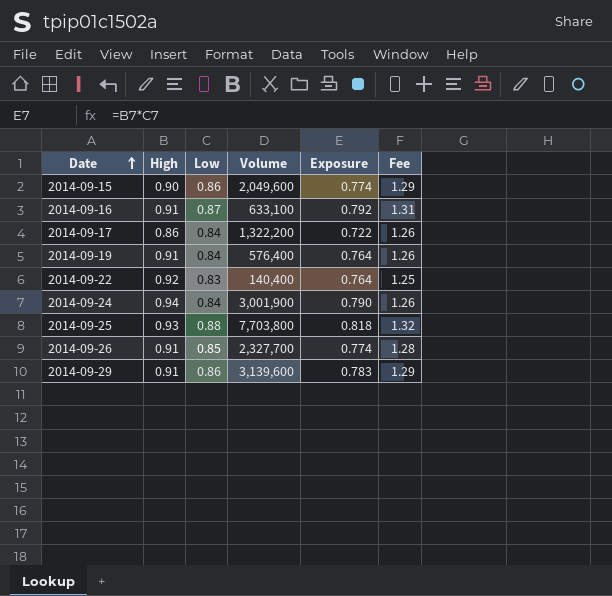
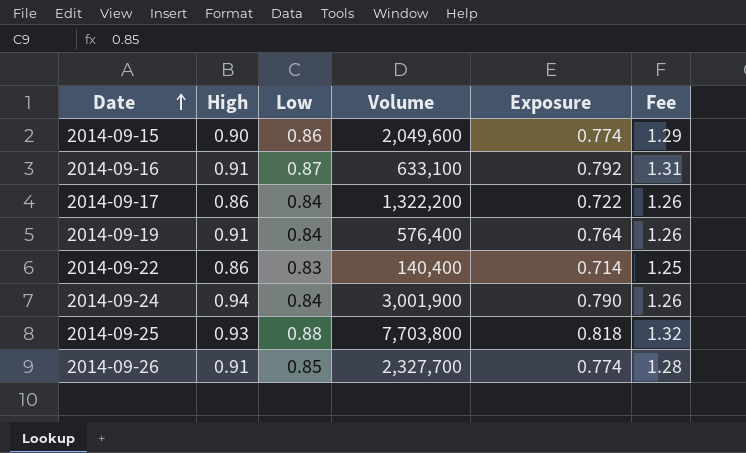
row 2014-09-29: 0.91 | 0.86 | 3,139,600 | 0.783 | 1.29 -> none
2014-09-22 | High: 0.92 -> 0.86
2014-09-22 | Exposure: 0.764 -> 0.714

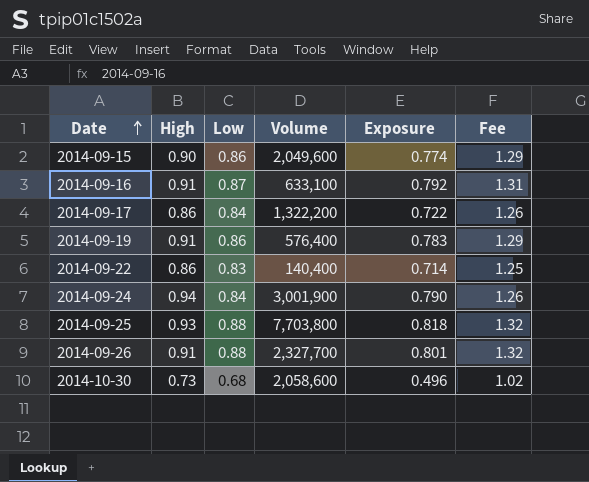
2014-09-19 | Low: 0.84 -> 0.86
2014-09-19 | Exposure: 0.764 -> 0.783
2014-09-19 | Fee: 1.26 -> 1.29
2014-09-26 | Low: 0.85 -> 0.88
2014-09-26 | Exposure: 0.774 -> 0.801
2014-09-26 | Fee: 1.28 -> 1.32
row 2014-10-30: none -> 0.73 | 0.68 | 2,058,600 | 0.496 | 1.02

